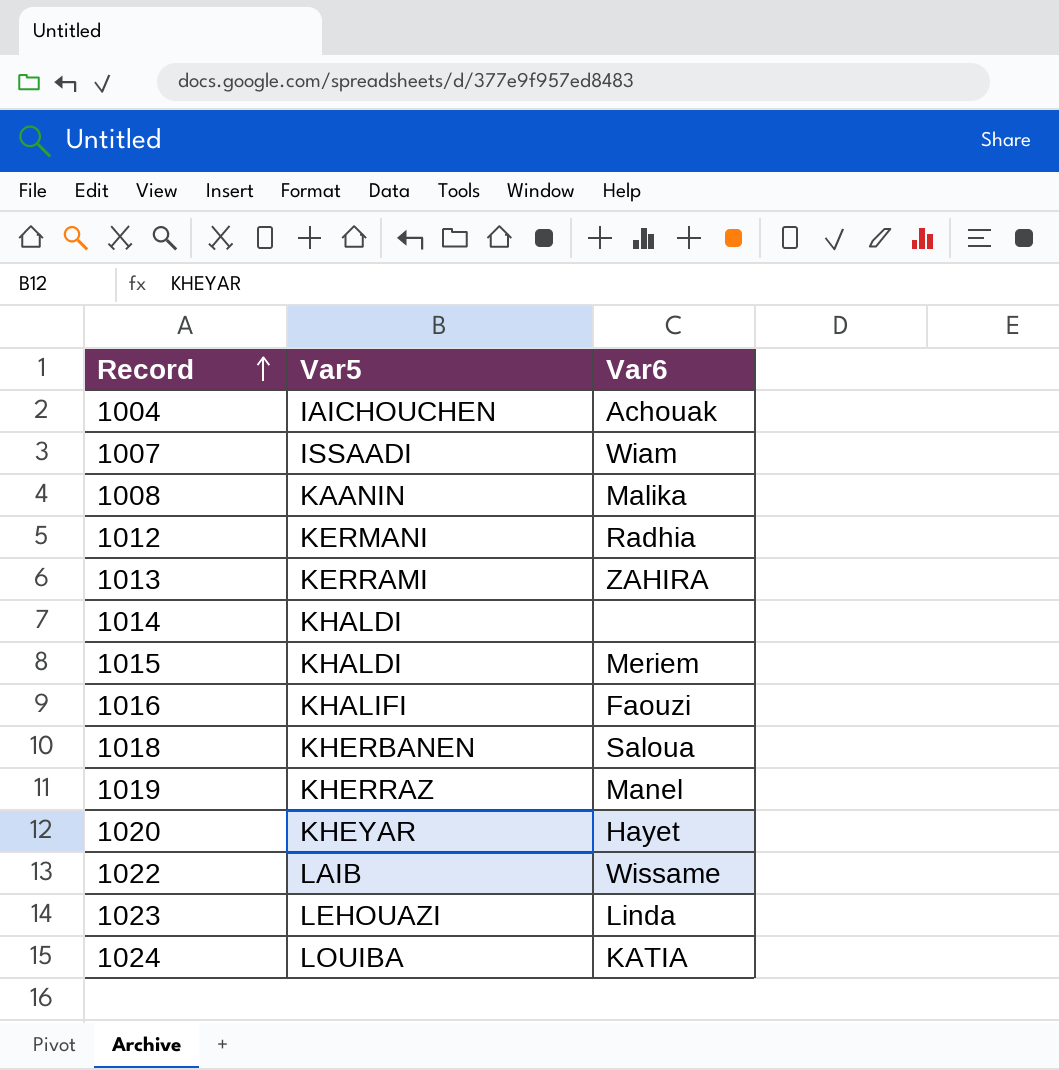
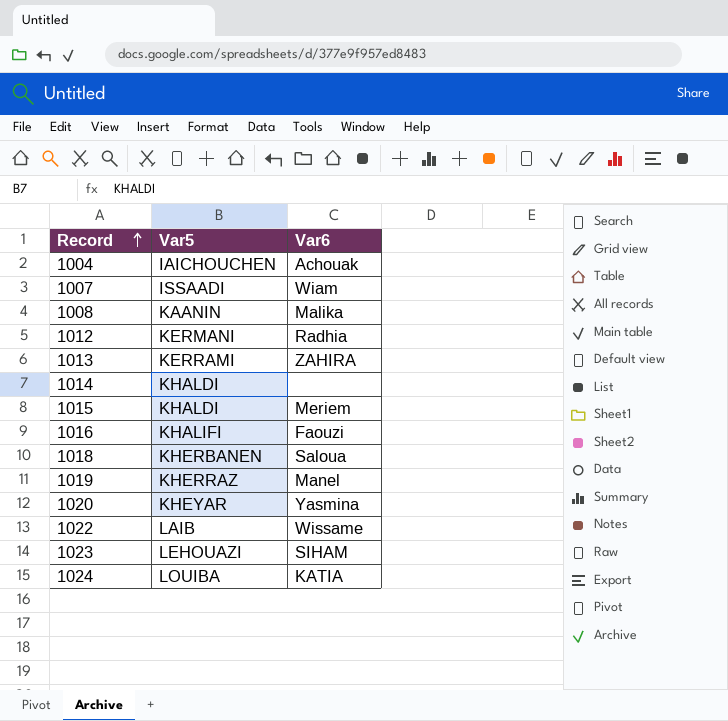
1020 | Var6: Hayet -> Yasmina
1023 | Var6: Linda -> SIHAM

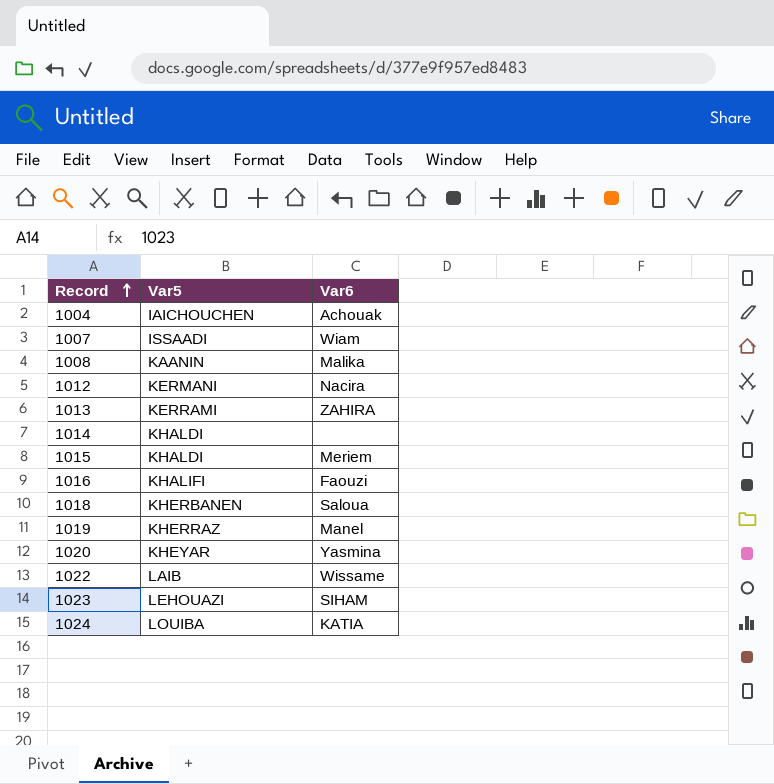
1012 | Var6: Radhia -> Nacira

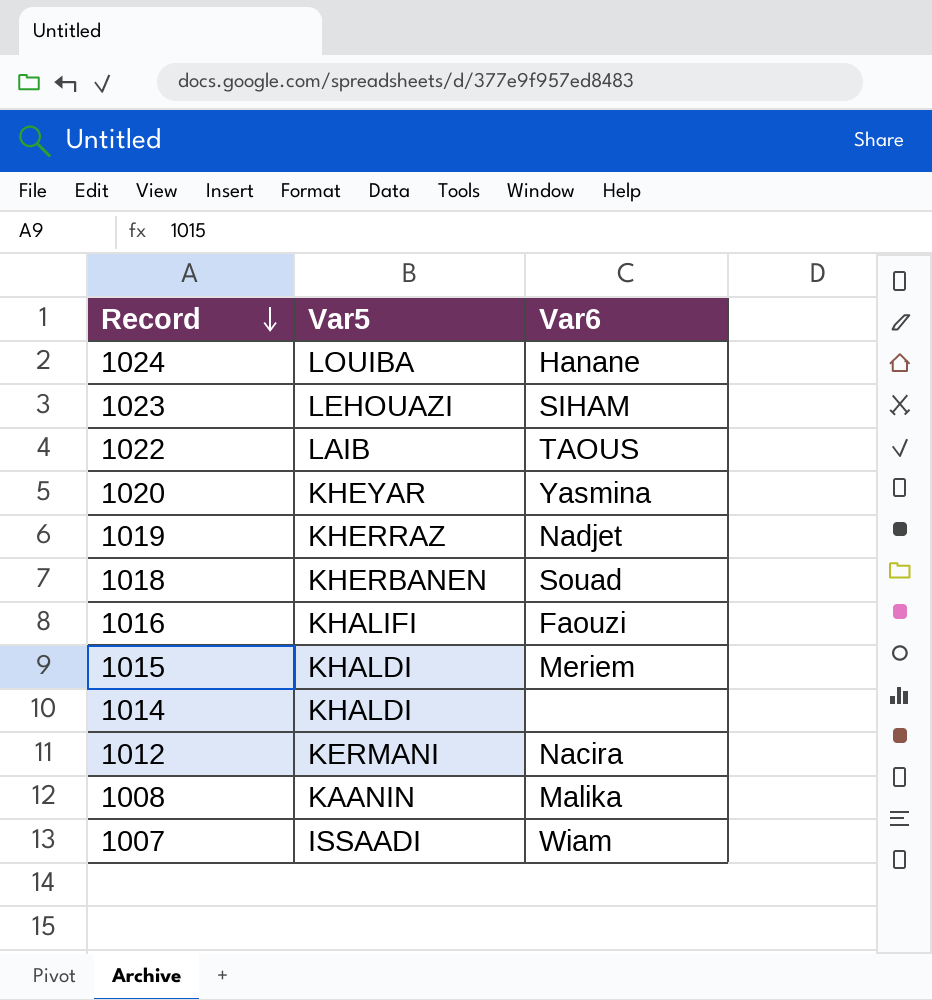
row order: Record ascending -> Record descending
row 1004: IAICHOUCHEN | Achouak -> none
row 1013: KERRAMI | ZAHIRA -> none
1024 | Var6: KATIA -> Hanane
1022 | Var6: Wissame -> TAOUS
1019 | Var6: Manel -> Nadjet
1018 | Var6: Saloua -> Souad

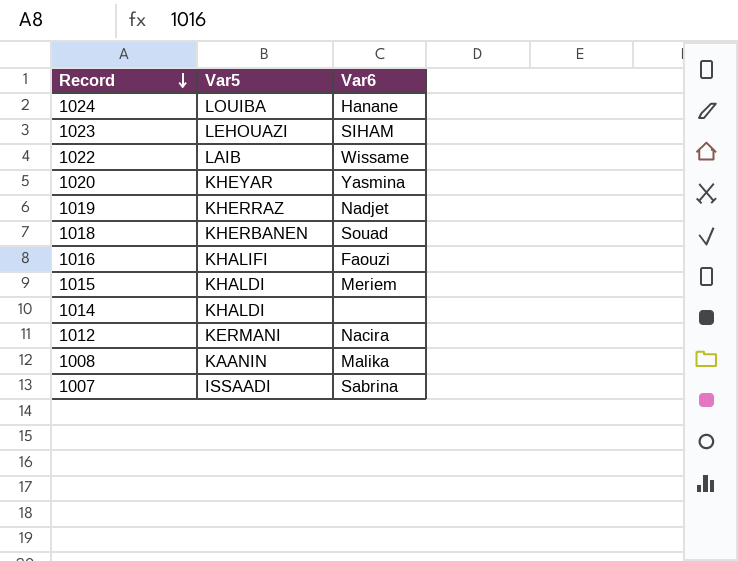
1022 | Var6: TAOUS -> Wissame
1007 | Var6: Wiam -> Sabrina

